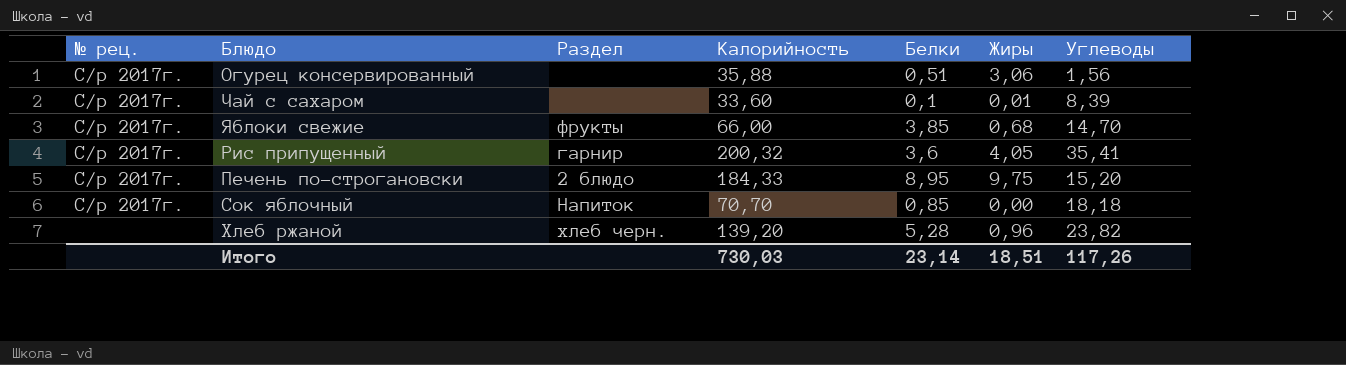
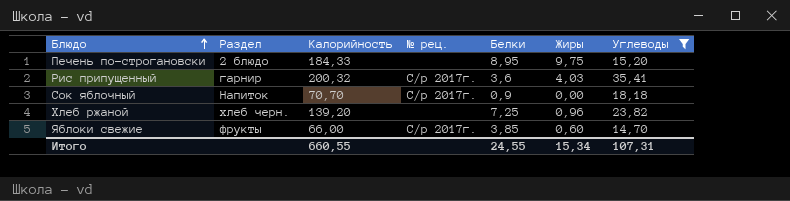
filter: none -> Углеводы >= 14,70
row order: none -> Блюдо ascending
column № рец. | position: 1 -> 4
Печень по-строгановски | № рец.: С/р 2017г. -> none
Рис припущенный | Жиры: 4,05 -> 4,03
Сок яблочный | Белки: 0,85 -> 0,9
Хлеб ржаной | Белки: 5,28 -> 7,25
Яблоки свежие | Жиры: 0,68 -> 0,60
Итого | Калорийность: 730,03 -> 660,55
Итого | Белки: 23,14 -> 24,55
Итого | Жиры: 18,51 -> 15,34
Итого | Углеводы: 117,26 -> 107,31

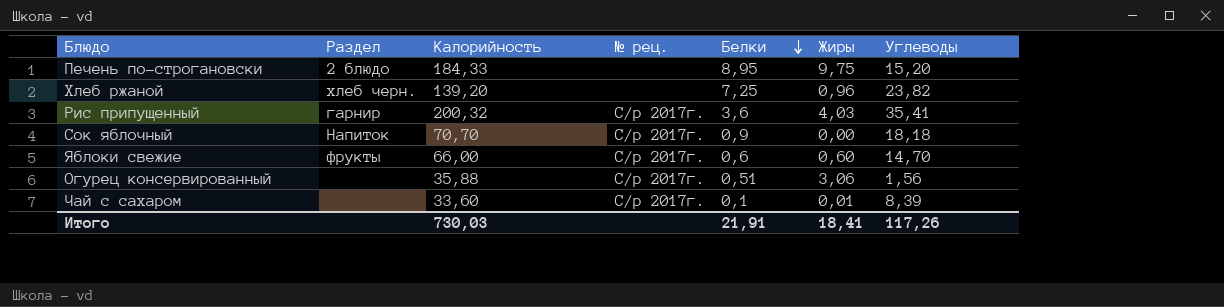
filter: Углеводы >= 14,70 -> none
row order: Блюдо ascending -> Белки descending
Яблоки свежие | Белки: 3,85 -> 0,6
Итого | Калорийность: 660,55 -> 730,03
Итого | Белки: 24,55 -> 21,91
Итого | Жиры: 15,34 -> 18,41
Итого | Углеводы: 107,31 -> 117,26

